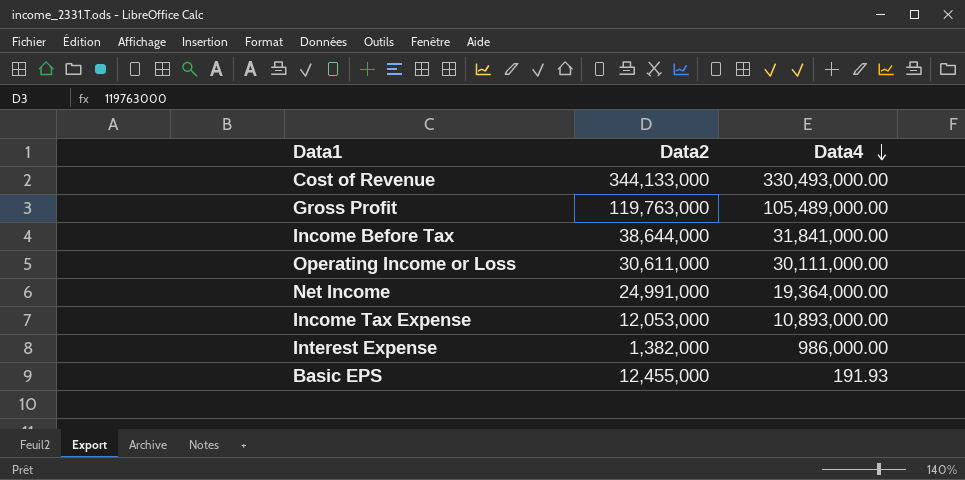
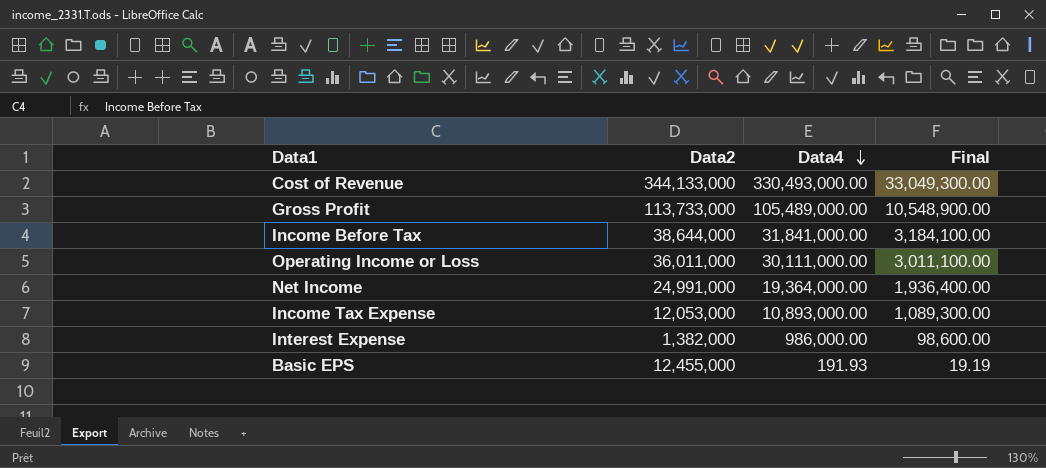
column Final | formula: none -> [Data4] * 0.1
Gross Profit | Data2: 119,763,000 -> 113,733,000
Operating Income or Loss | Data2: 30,611,000 -> 36,011,000

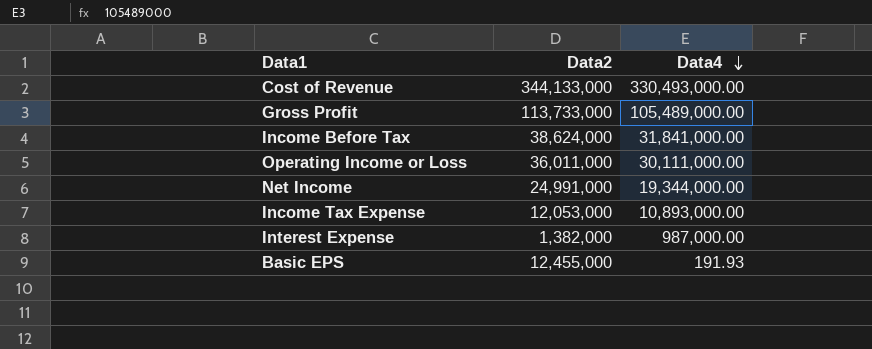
column Final | formula: [Data4] * 0.1 -> none
Income Before Tax | Data2: 38,644,000 -> 38,624,000
Net Income | Data4: 19,364,000.00 -> 19,344,000.00
Interest Expense | Data4: 986,000.00 -> 987,000.00

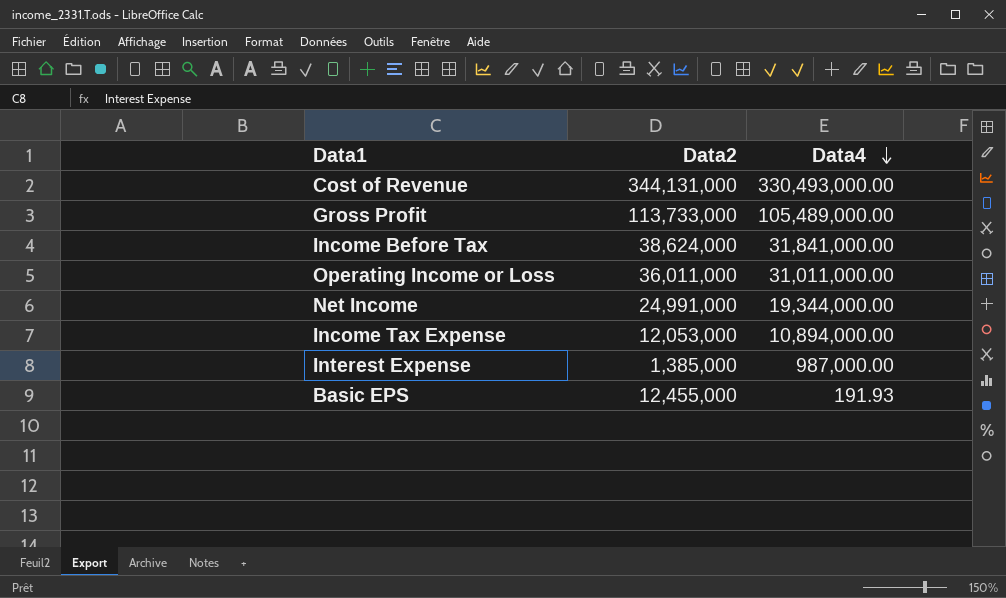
Cost of Revenue | Data2: 344,133,000 -> 344,131,000
Operating Income or Loss | Data4: 30,111,000.00 -> 31,011,000.00
Income Tax Expense | Data4: 10,893,000.00 -> 10,894,000.00
Interest Expense | Data2: 1,382,000 -> 1,385,000

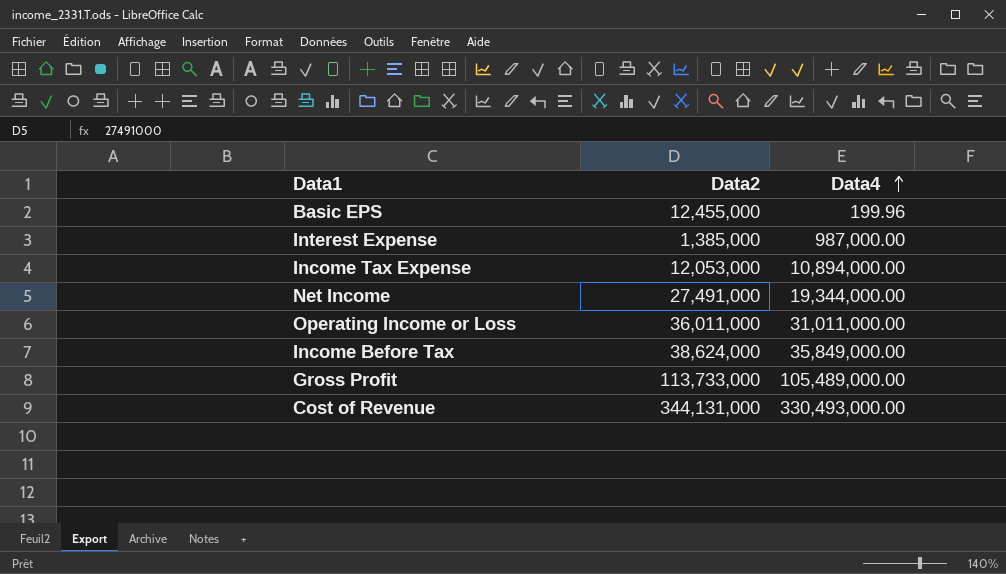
row order: Data4 descending -> Data4 ascending
Basic EPS | Data4: 191.93 -> 199.96
Net Income | Data2: 24,991,000 -> 27,491,000
Income Before Tax | Data4: 31,841,000.00 -> 35,849,000.00

